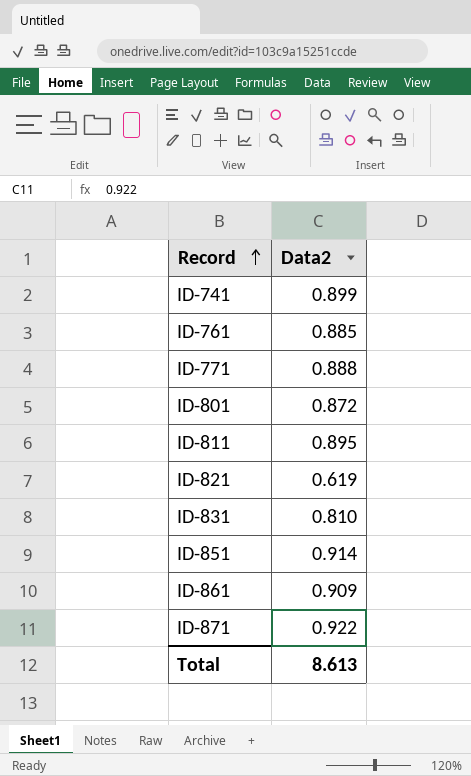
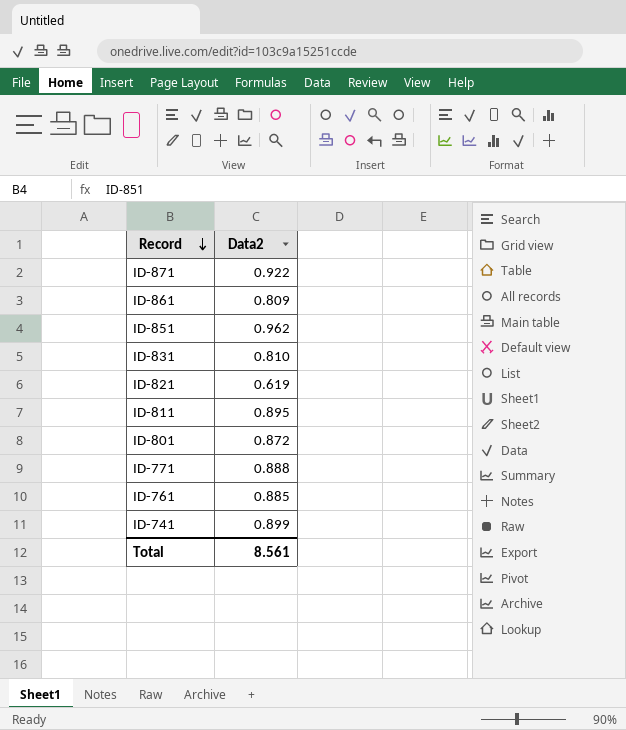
row order: Record ascending -> Record descending
ID-861 | Data2: 0.909 -> 0.809
ID-851 | Data2: 0.914 -> 0.962
Total | Data2: 8.613 -> 8.561

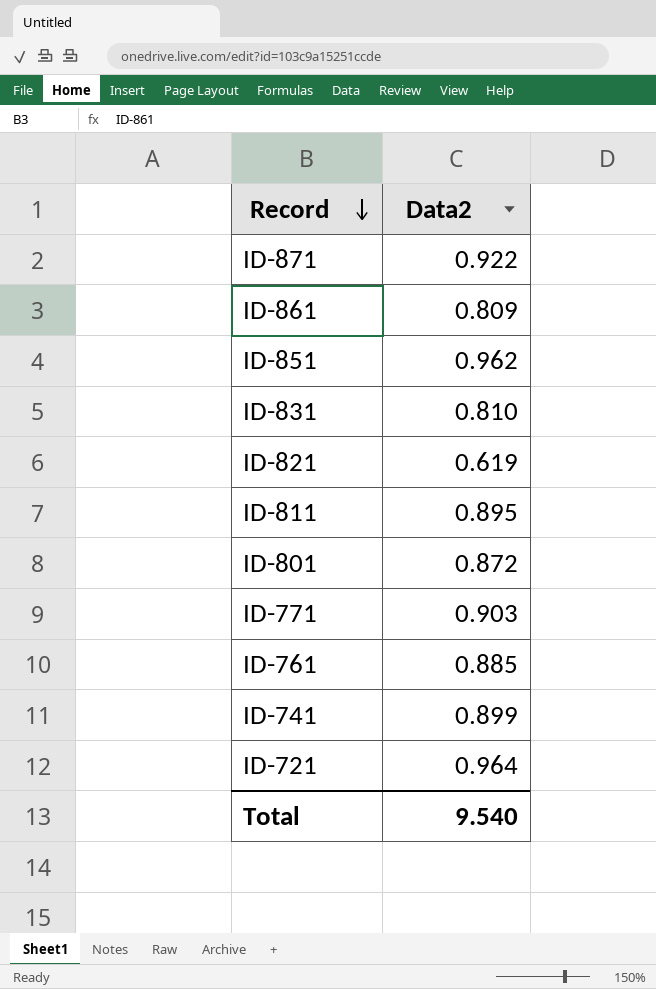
ID-771 | Data2: 0.888 -> 0.903
row ID-721: none -> 0.964
Total | Data2: 8.561 -> 9.540

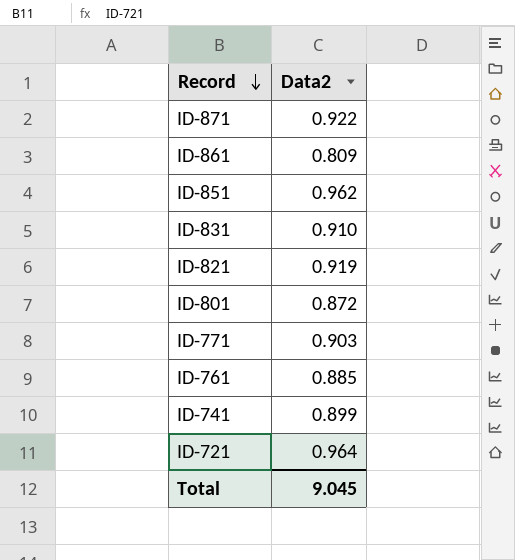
row ID-811: 0.895 -> none
ID-831 | Data2: 0.810 -> 0.910
ID-821 | Data2: 0.619 -> 0.919
Total | Data2: 9.540 -> 9.045

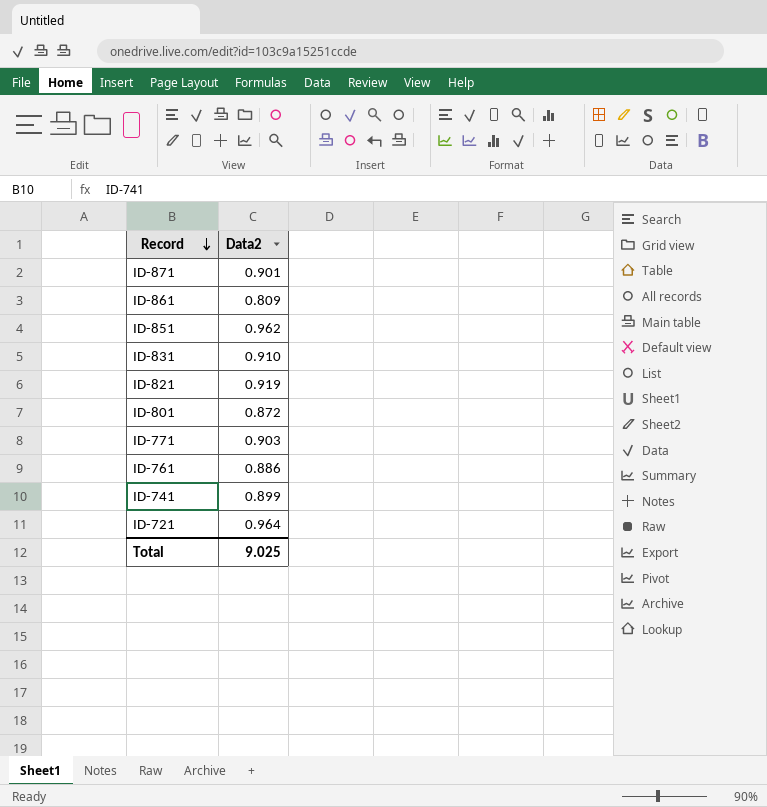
ID-871 | Data2: 0.922 -> 0.901
ID-761 | Data2: 0.885 -> 0.886
Total | Data2: 9.045 -> 9.025

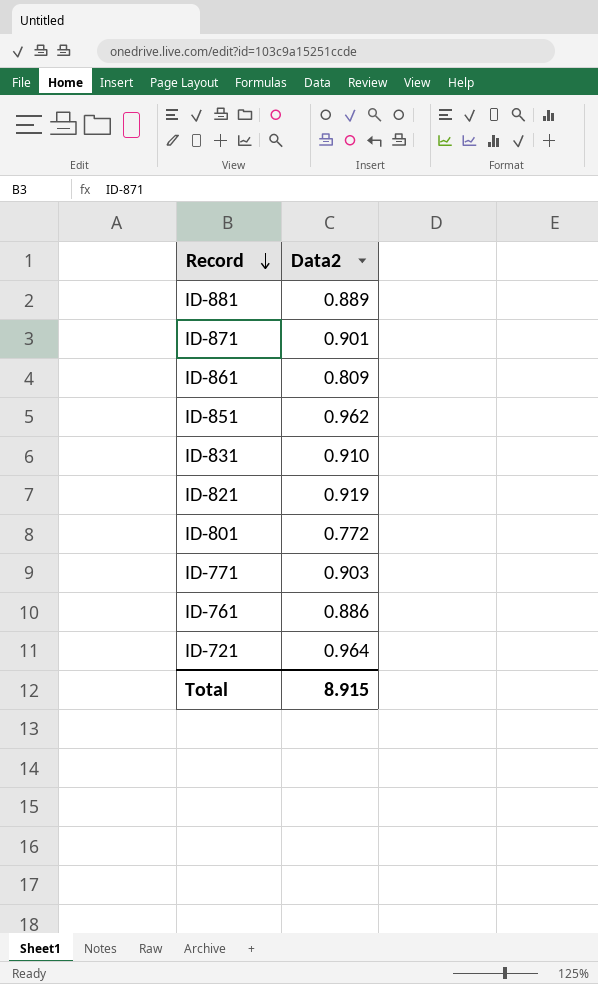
row ID-741: 0.899 -> none
row ID-881: none -> 0.889
ID-801 | Data2: 0.872 -> 0.772
Total | Data2: 9.025 -> 8.915

